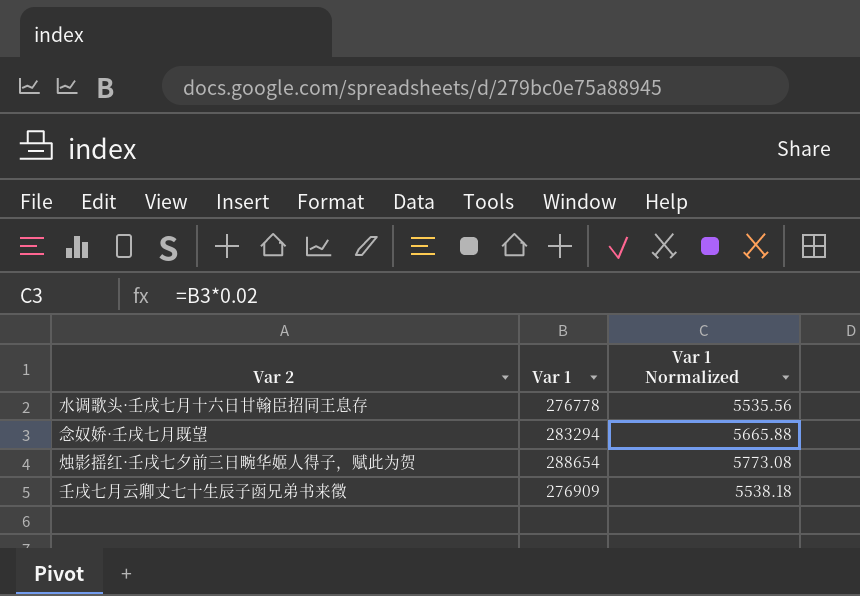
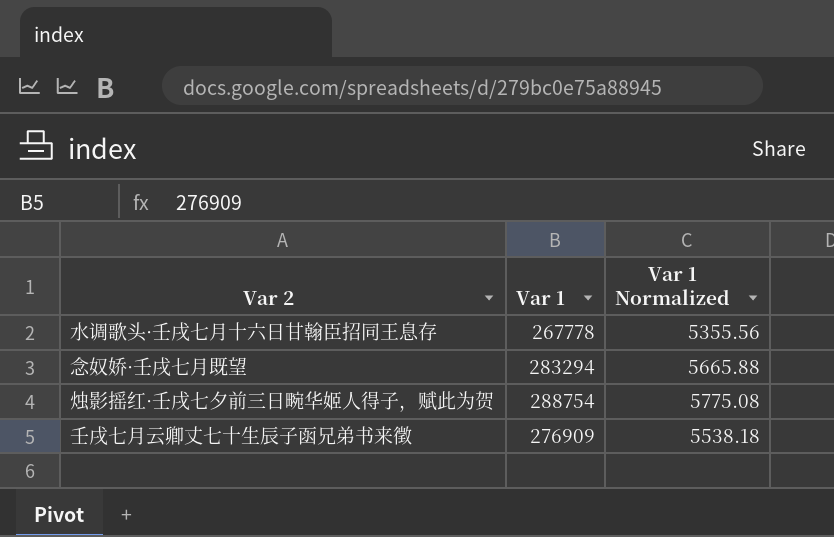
水调歌头·壬戌七月十六日甘翰臣招同王息存 | Var 1: 276778 -> 267778
水调歌头·壬戌七月十六日甘翰臣招同王息存 | Var 1 Normalized: 5535.56 -> 5355.56
烛影摇红·壬戌七夕前三日畹华姬人得子，赋此为贺 | Var 1: 288654 -> 288754
烛影摇红·壬戌七夕前三日畹华姬人得子，赋此为贺 | Var 1 Normalized: 5773.08 -> 5775.08

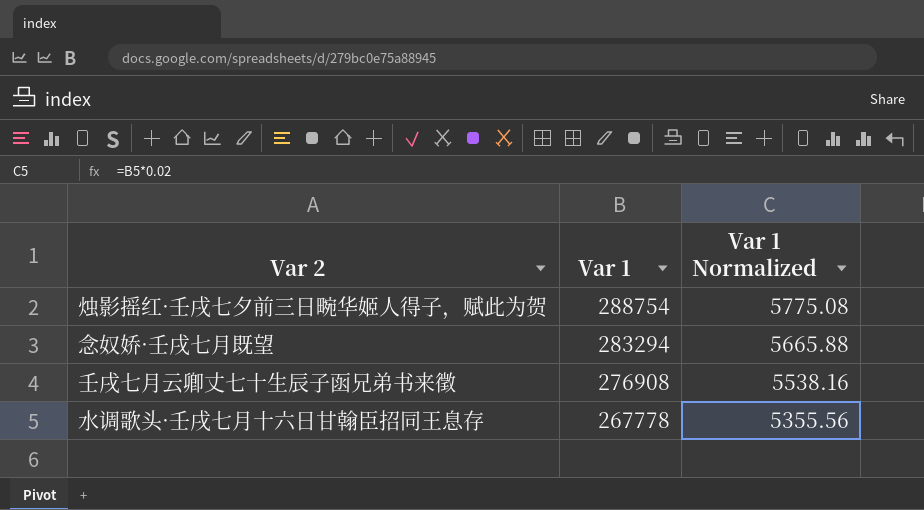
row order: none -> Var 1 descending
壬戌七月云卿丈七十生辰子函兄弟书来徵 | Var 1: 276909 -> 276908
壬戌七月云卿丈七十生辰子函兄弟书来徵 | Var 1 Normalized: 5538.18 -> 5538.16

